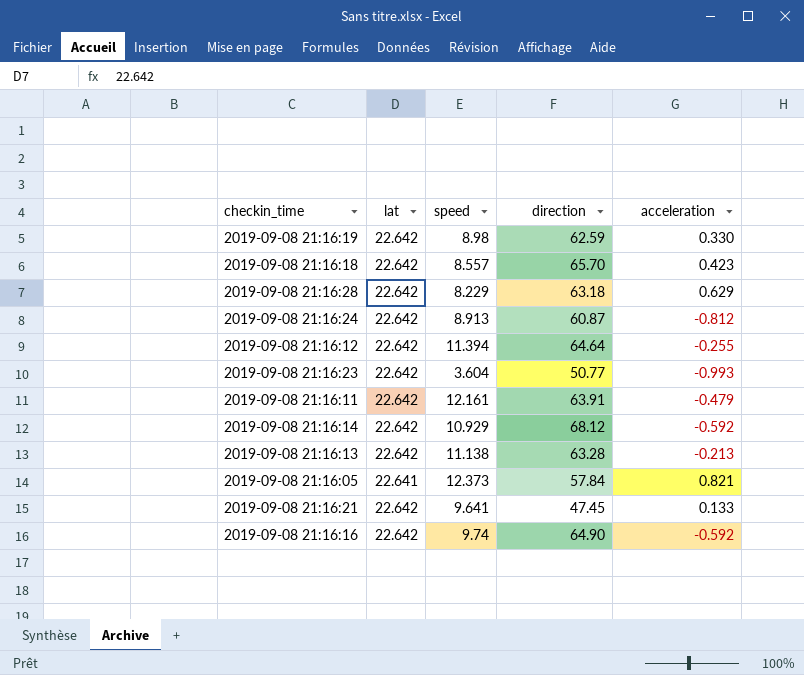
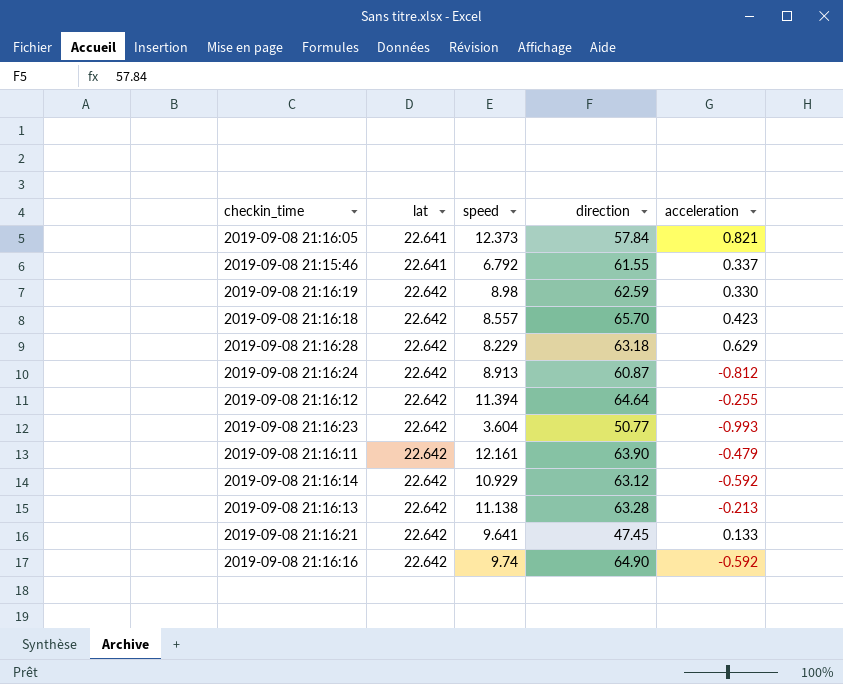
row order: none -> lat ascending
row 2019-09-08 21:15:46: none -> 22.641 | 6.792 | 61.55 | 0.337
2019-09-08 21:16:11 | direction: 63.91 -> 63.90
2019-09-08 21:16:14 | direction: 68.12 -> 63.12

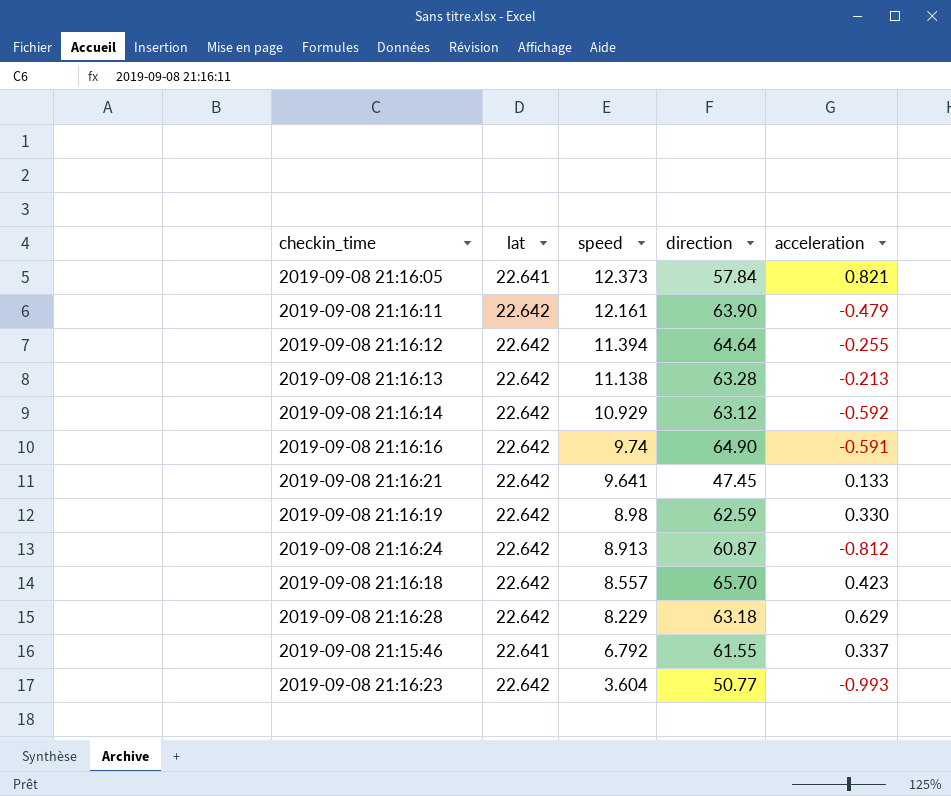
row order: lat ascending -> speed descending
2019-09-08 21:16:16 | acceleration: -0.592 -> -0.591

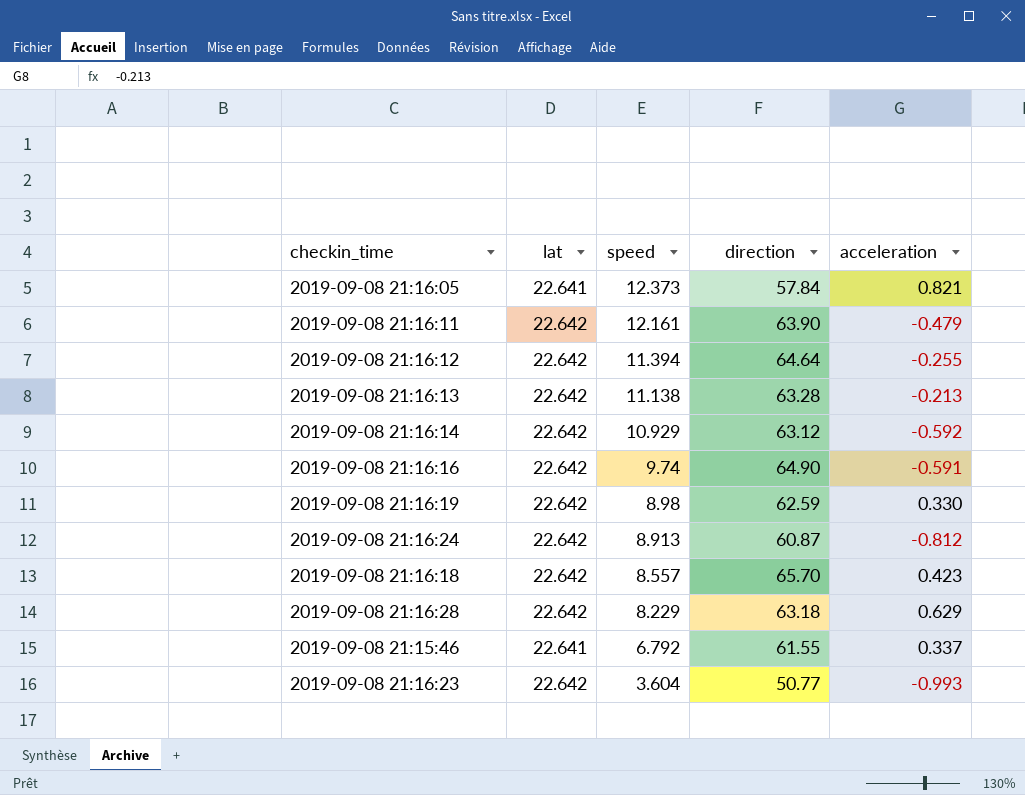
row 2019-09-08 21:16:21: 22.642 | 9.641 | 47.45 | 0.133 -> none

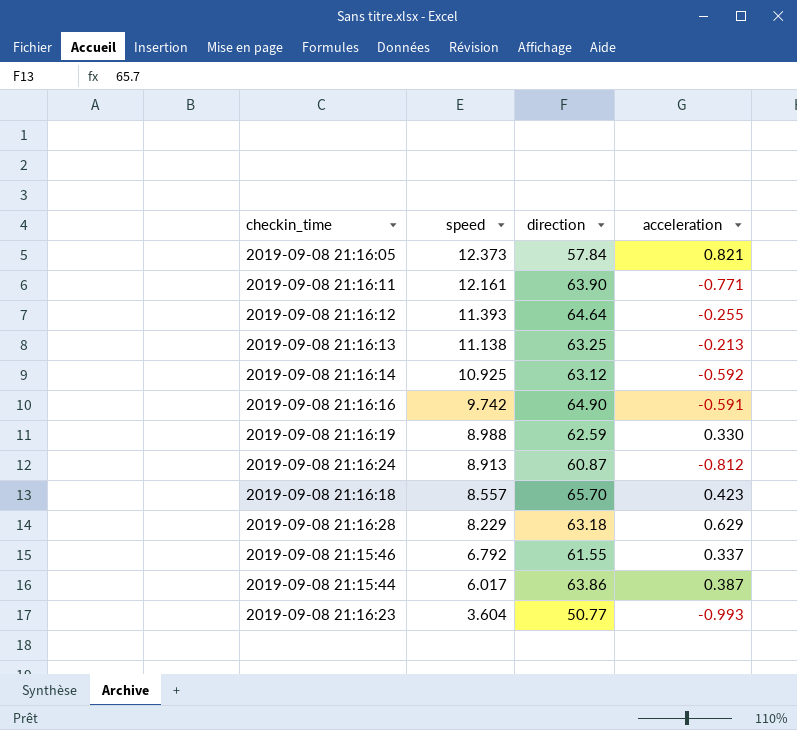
column lat | position: 2 -> none
2019-09-08 21:16:11 | acceleration: -0.479 -> -0.771
2019-09-08 21:16:12 | speed: 11.394 -> 11.393
2019-09-08 21:16:13 | direction: 63.28 -> 63.25
2019-09-08 21:16:14 | speed: 10.929 -> 10.925
2019-09-08 21:16:16 | speed: 9.74 -> 9.742
2019-09-08 21:16:19 | speed: 8.98 -> 8.988
row 2019-09-08 21:15:44: none -> 6.017 | 63.86 | 0.387

